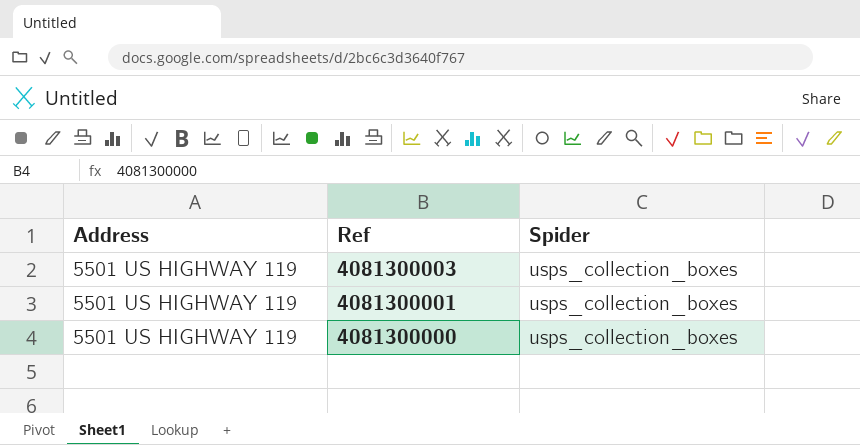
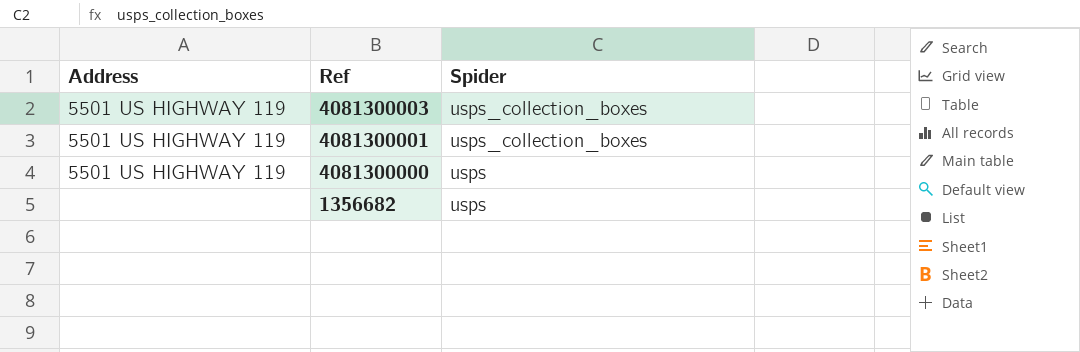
4081300000 | Spider: usps_collection_boxes -> usps
row 1356682: none -> none | usps

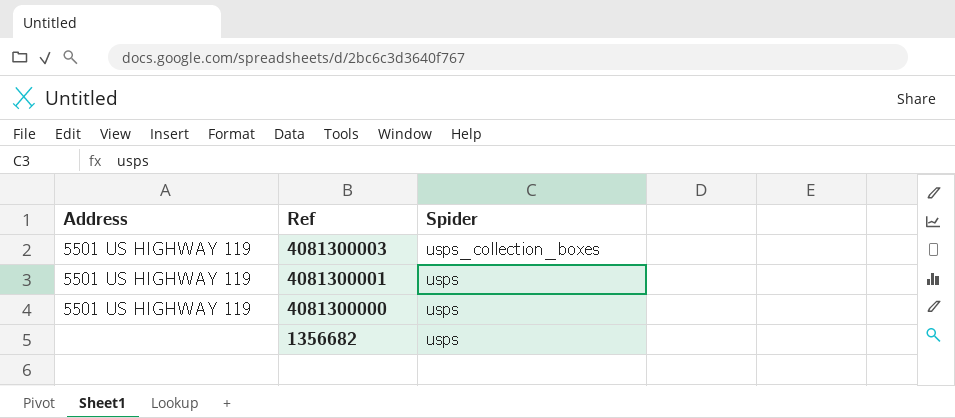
4081300001 | Spider: usps_collection_boxes -> usps

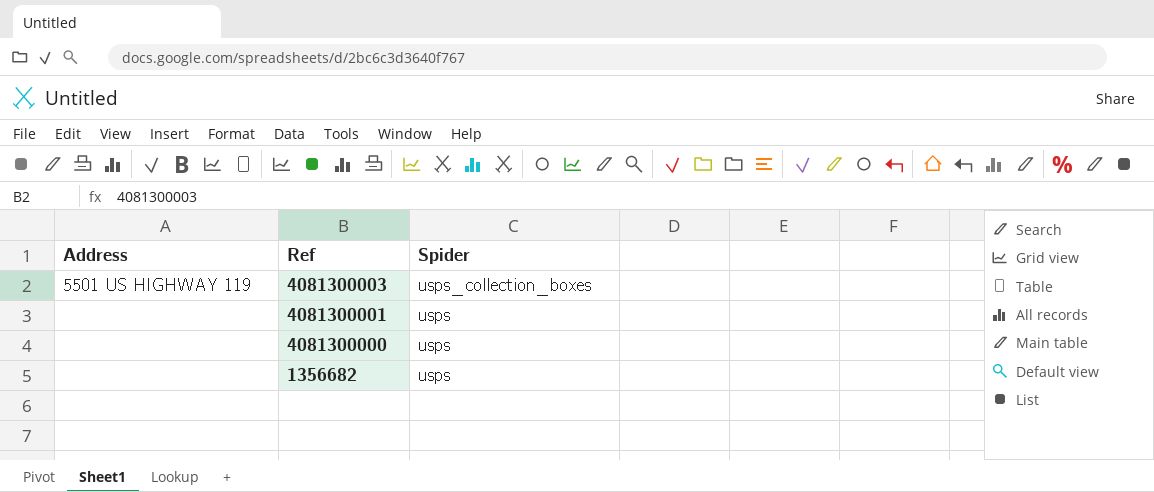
4081300001 | Address: 5501 US HIGHWAY 119 -> none
4081300000 | Address: 5501 US HIGHWAY 119 -> none

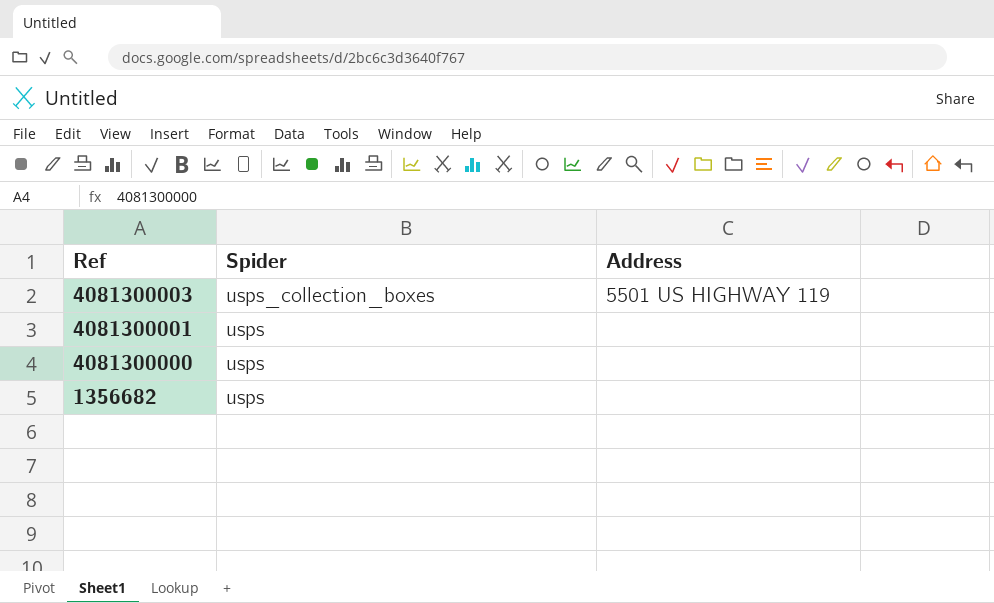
column Address | position: 1 -> 3

